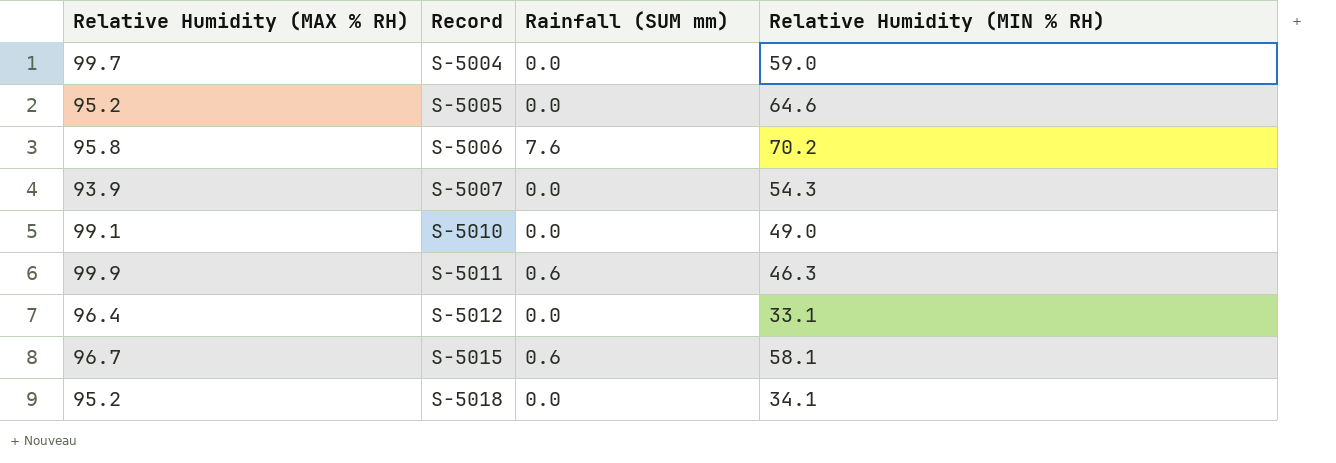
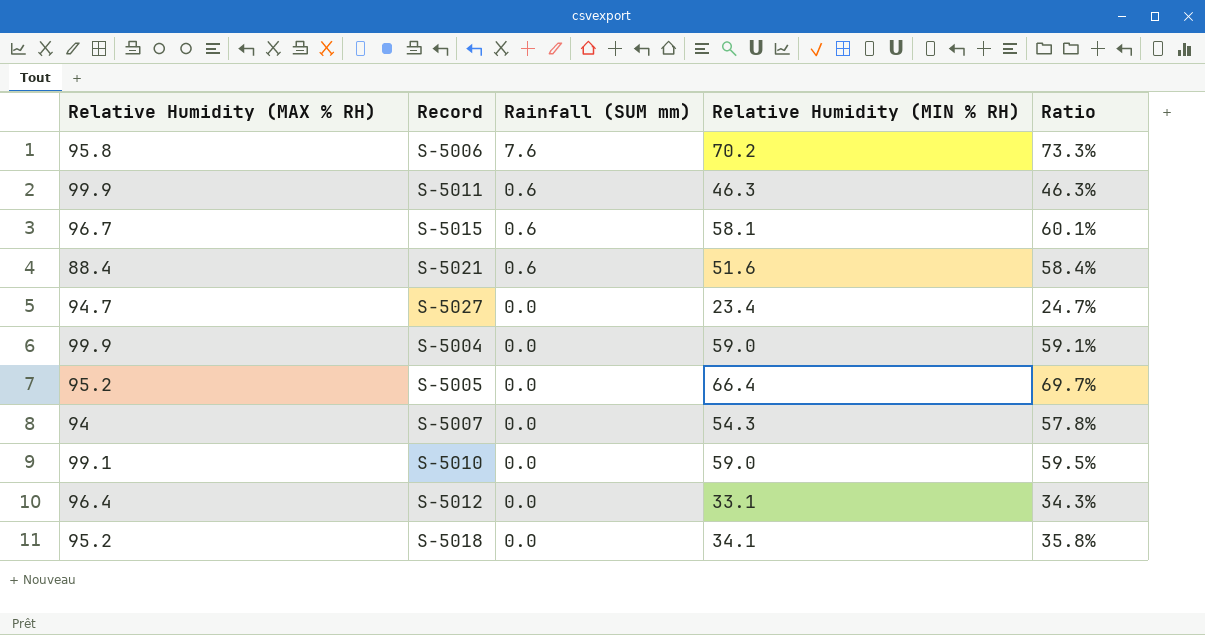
row order: Record ascending -> Rainfall (SUM mm) descending
column Ratio | formula: none -> [Relative Humidity (MIN % RH)] / [Relative Humidity (MAX % RH)]
row S-5021: none -> 88.4 | 0.6 | 51.6 | 58.4%
row S-5027: none -> 94.7 | 0.0 | 23.4 | 24.7%
S-5004 | Relative Humidity (MAX % RH): 99.7 -> 99.9
S-5005 | Relative Humidity (MIN % RH): 64.6 -> 66.4
S-5007 | Relative Humidity (MAX % RH): 93.9 -> 94
S-5010 | Relative Humidity (MIN % RH): 49.0 -> 59.0

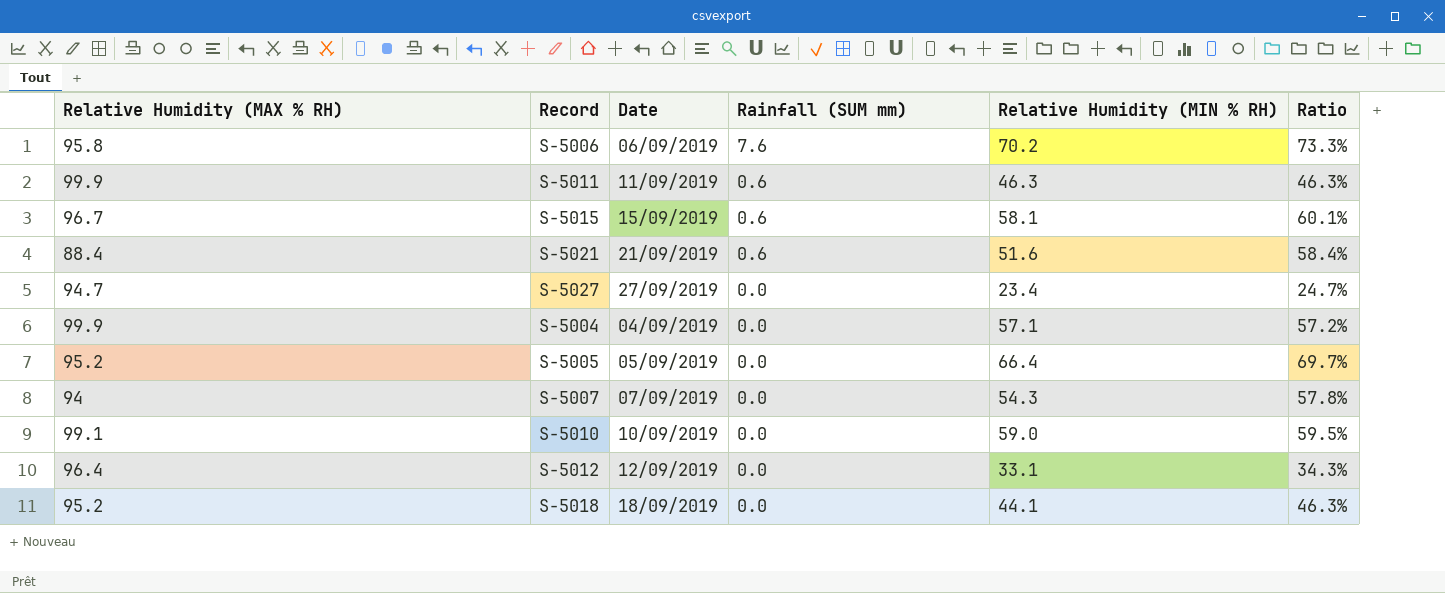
column Date | position: none -> 3
S-5004 | Relative Humidity (MIN % RH): 59.0 -> 57.1
S-5004 | Ratio: 59.1% -> 57.2%
S-5018 | Relative Humidity (MIN % RH): 34.1 -> 44.1
S-5018 | Ratio: 35.8% -> 46.3%

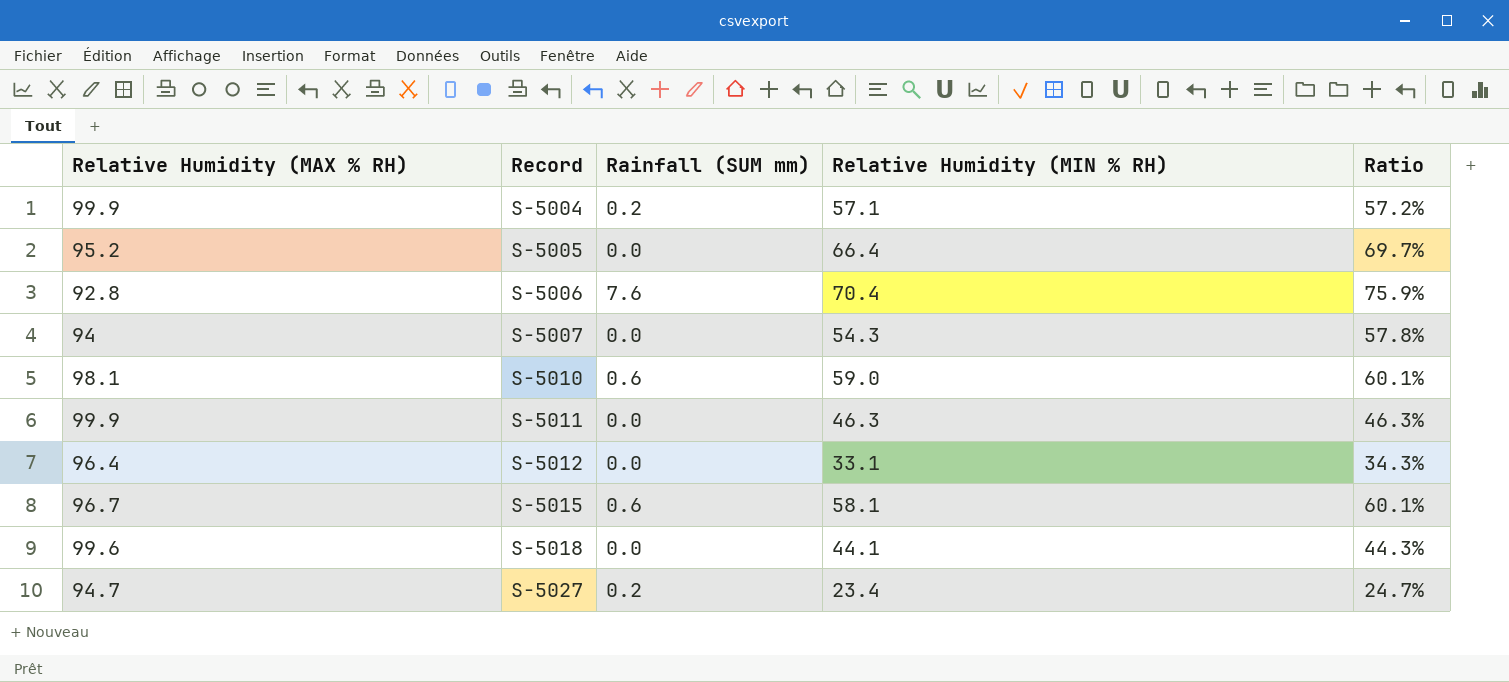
row order: Rainfall (SUM mm) descending -> Record ascending
column Date | position: 3 -> none
row S-5021: 88.4 | 21/09/2019 | 0.6 | 51.6 | 58.4% -> none
S-5004 | Rainfall (SUM mm): 0.0 -> 0.2
S-5006 | Relative Humidity (MAX % RH): 95.8 -> 92.8
S-5006 | Relative Humidity (MIN % RH): 70.2 -> 70.4
S-5006 | Ratio: 73.3% -> 75.9%
S-5010 | Relative Humidity (MAX % RH): 99.1 -> 98.1
S-5010 | Rainfall (SUM mm): 0.0 -> 0.6
S-5010 | Ratio: 59.5% -> 60.1%
S-5011 | Rainfall (SUM mm): 0.6 -> 0.0
S-5018 | Relative Humidity (MAX % RH): 95.2 -> 99.6
S-5018 | Ratio: 46.3% -> 44.3%
S-5027 | Rainfall (SUM mm): 0.0 -> 0.2

